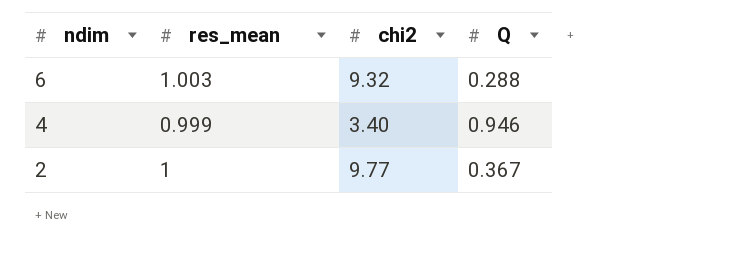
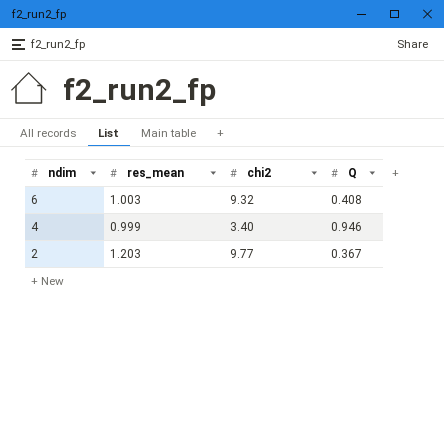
6 | Q: 0.288 -> 0.408
2 | res_mean: 1 -> 1.203

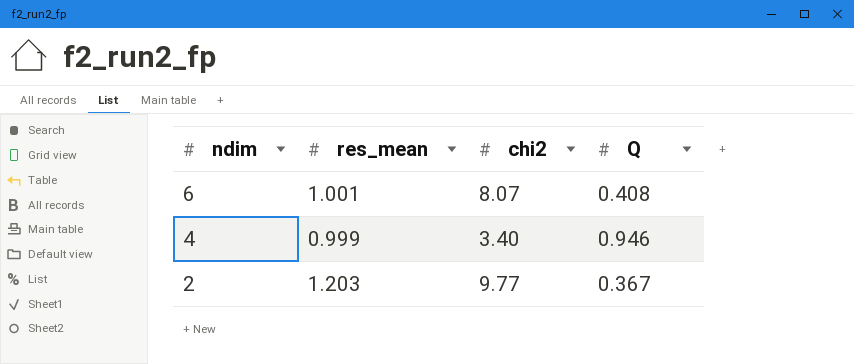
6 | res_mean: 1.003 -> 1.001
6 | chi2: 9.32 -> 8.07

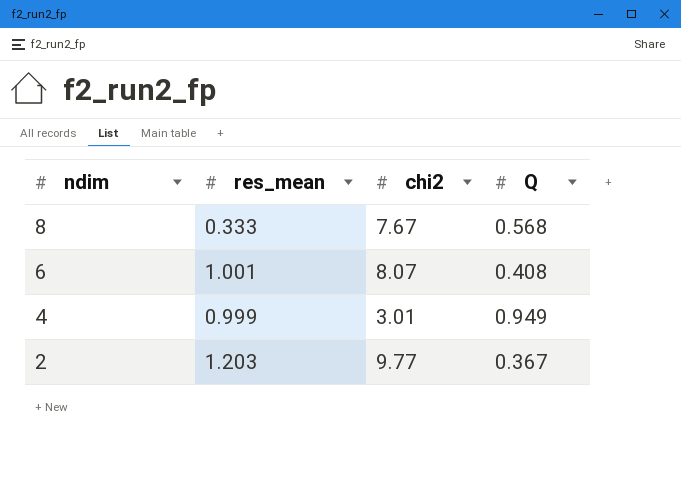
row 8: none -> 0.333 | 7.67 | 0.568
4 | chi2: 3.40 -> 3.01
4 | Q: 0.946 -> 0.949

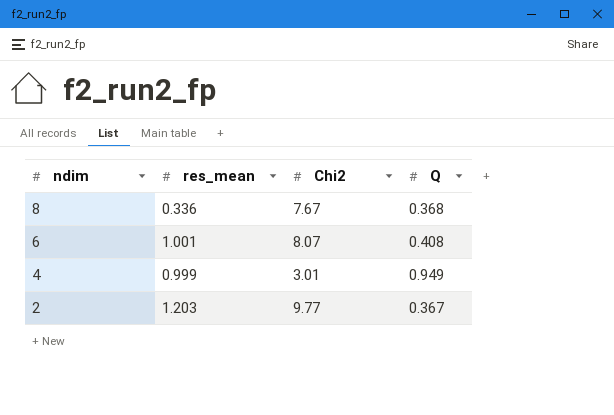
column name: chi2 -> Chi2
8 | res_mean: 0.333 -> 0.336
8 | Q: 0.568 -> 0.368

